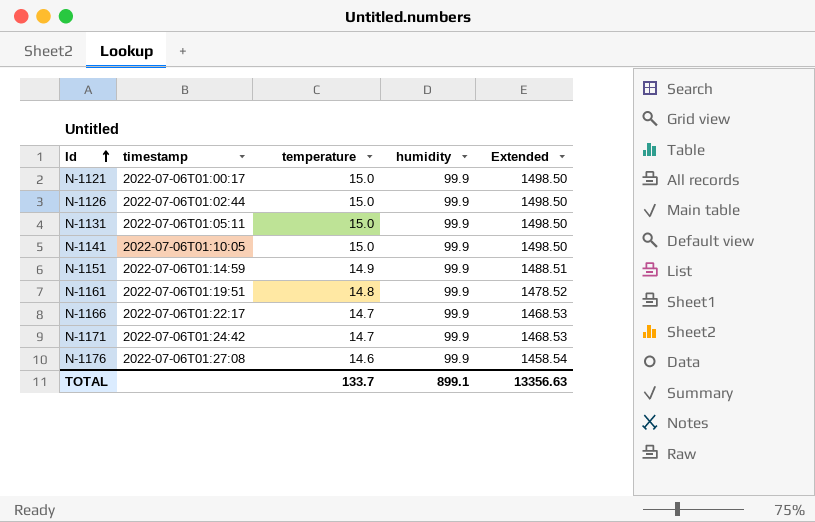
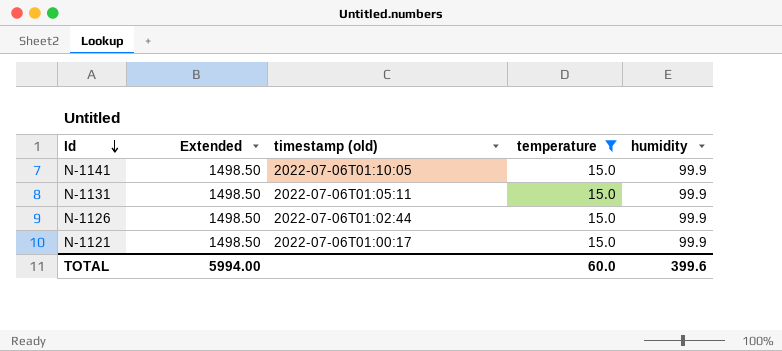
filter: none -> temperature = 15.0
row order: Id ascending -> Id descending
column Extended | position: 5 -> 2
column name: timestamp -> timestamp (old)
TOTAL | Extended: 13356.63 -> 5994.00
TOTAL | temperature: 133.7 -> 60.0
TOTAL | humidity: 899.1 -> 399.6

